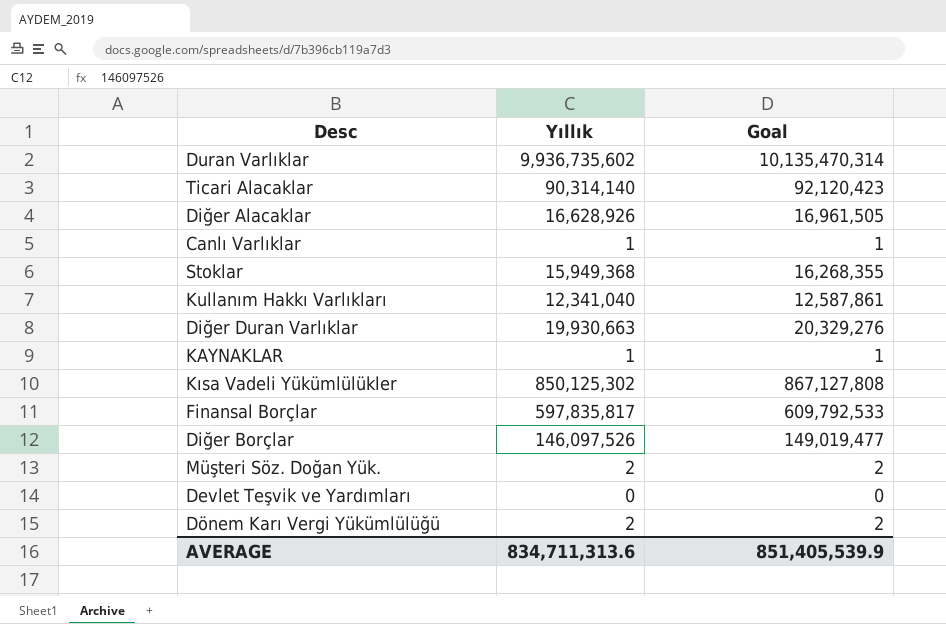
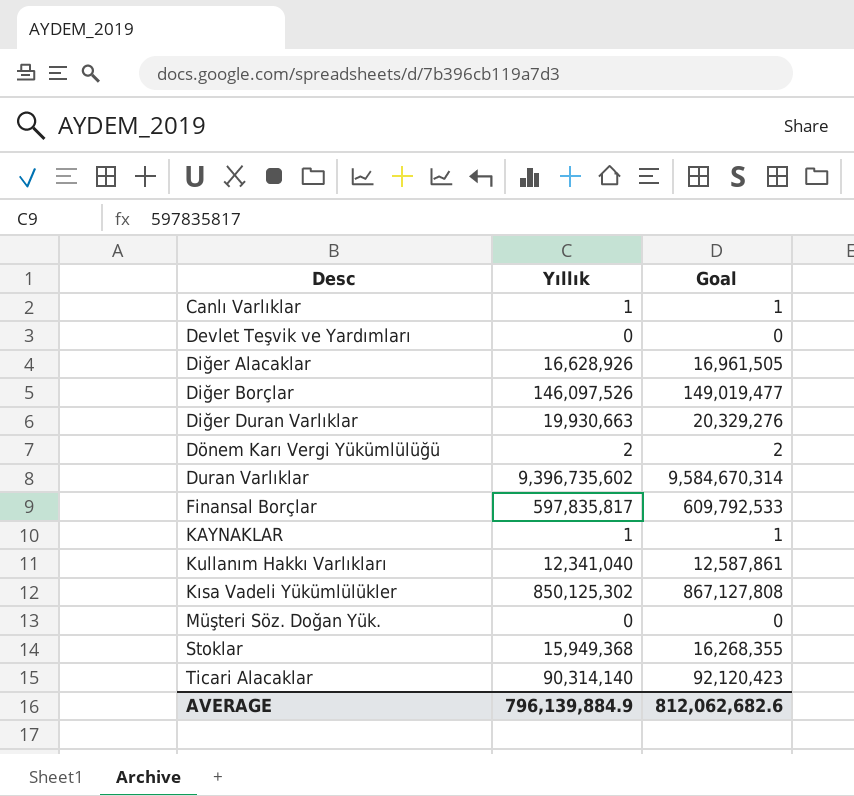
row order: none -> Desc ascending
Duran Varlıklar | Yıllık: 9,936,735,602 -> 9,396,735,602
Duran Varlıklar | Goal: 10,135,470,314 -> 9,584,670,314
Müşteri Söz. Doğan Yük. | Yıllık: 2 -> 0
Müşteri Söz. Doğan Yük. | Goal: 2 -> 0
AVERAGE | Yıllık: 834,711,313.6 -> 796,139,884.9
AVERAGE | Goal: 851,405,539.9 -> 812,062,682.6

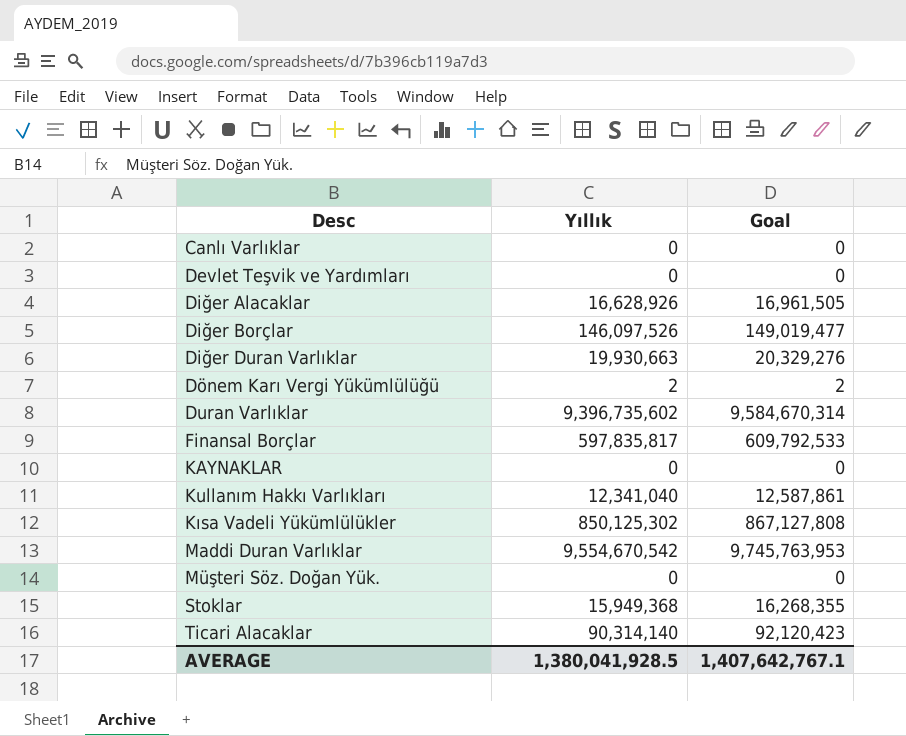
Canlı Varlıklar | Yıllık: 1 -> 0
Canlı Varlıklar | Goal: 1 -> 0
KAYNAKLAR | Yıllık: 1 -> 0
KAYNAKLAR | Goal: 1 -> 0
row Maddi Duran Varlıklar: none -> 9,554,670,542 | 9,745,763,953
AVERAGE | Yıllık: 796,139,884.9 -> 1,380,041,928.5
AVERAGE | Goal: 812,062,682.6 -> 1,407,642,767.1

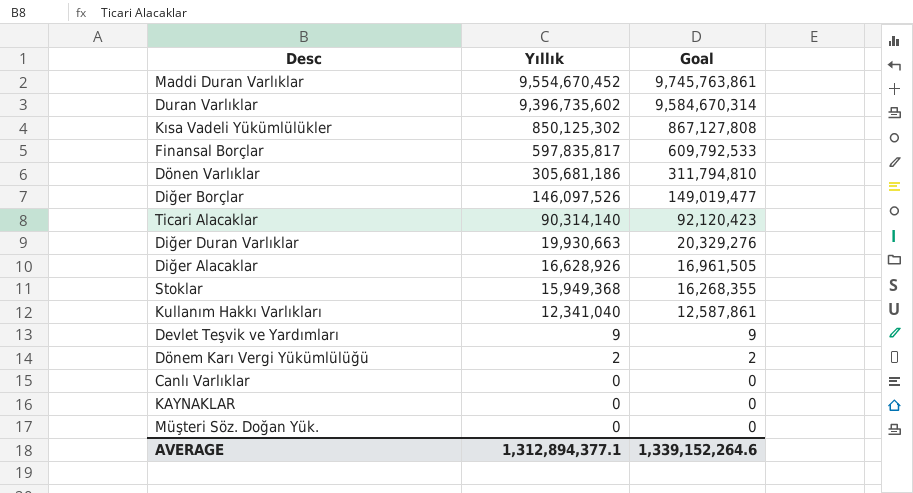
row order: Desc ascending -> Yıllık descending
Maddi Duran Varlıklar | Yıllık: 9,554,670,542 -> 9,554,670,452
Maddi Duran Varlıklar | Goal: 9,745,763,953 -> 9,745,763,861
row Dönen Varlıklar: none -> 305,681,186 | 311,794,810
Devlet Teşvik ve Yardımları | Yıllık: 0 -> 9
Devlet Teşvik ve Yardımları | Goal: 0 -> 9
AVERAGE | Yıllık: 1,380,041,928.5 -> 1,312,894,377.1
AVERAGE | Goal: 1,407,642,767.1 -> 1,339,152,264.6

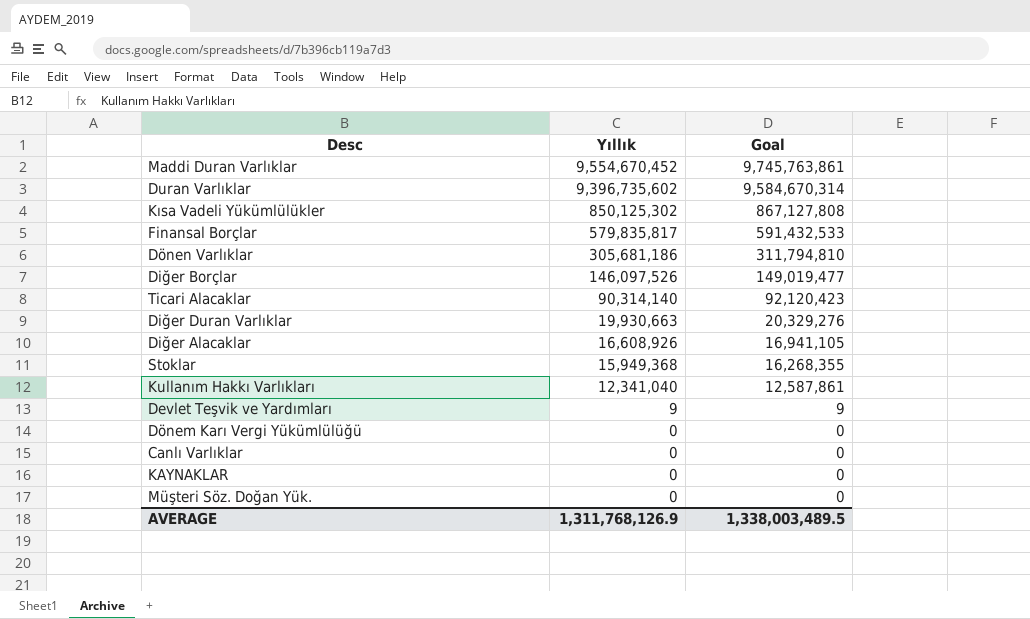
Finansal Borçlar | Yıllık: 597,835,817 -> 579,835,817
Finansal Borçlar | Goal: 609,792,533 -> 591,432,533
Diğer Alacaklar | Yıllık: 16,628,926 -> 16,608,926
Diğer Alacaklar | Goal: 16,961,505 -> 16,941,105
Dönem Karı Vergi Yükümlülüğü | Yıllık: 2 -> 0
Dönem Karı Vergi Yükümlülüğü | Goal: 2 -> 0
AVERAGE | Yıllık: 1,312,894,377.1 -> 1,311,768,126.9
AVERAGE | Goal: 1,339,152,264.6 -> 1,338,003,489.5

